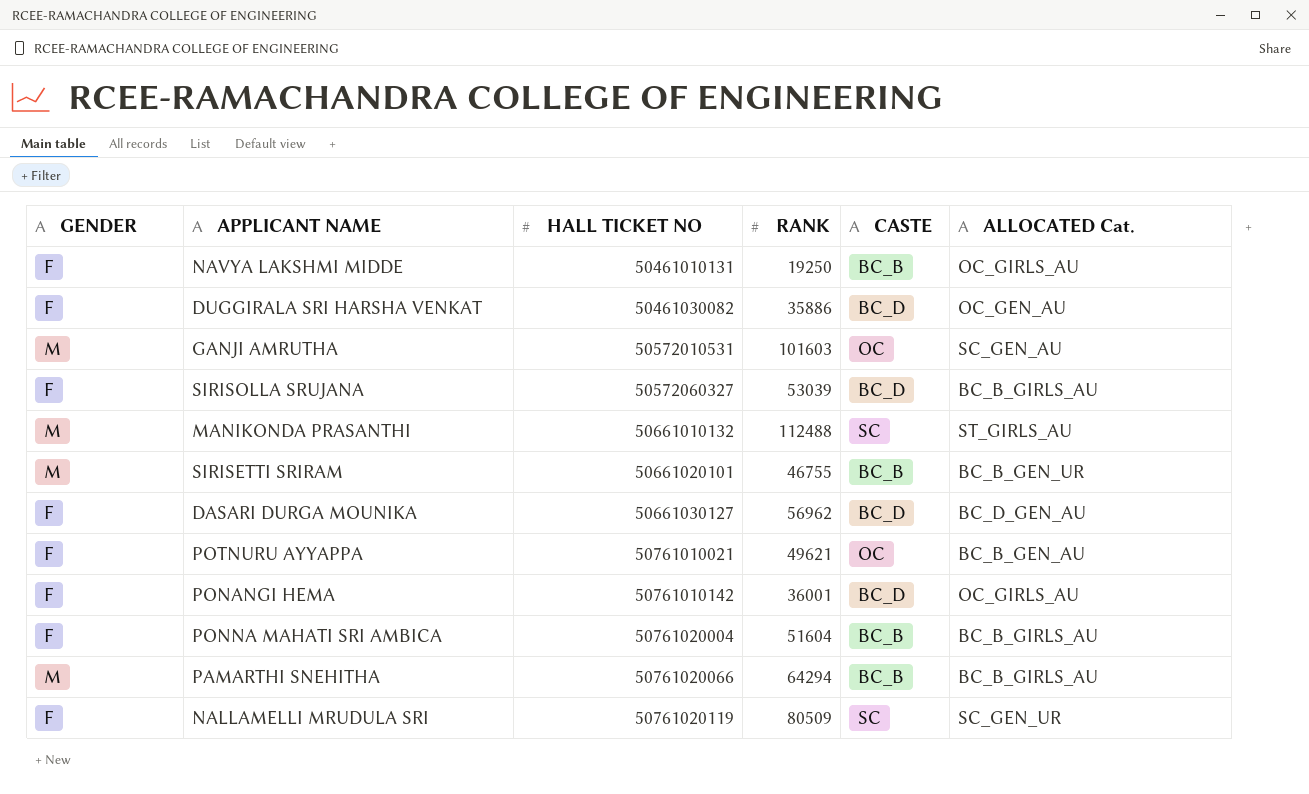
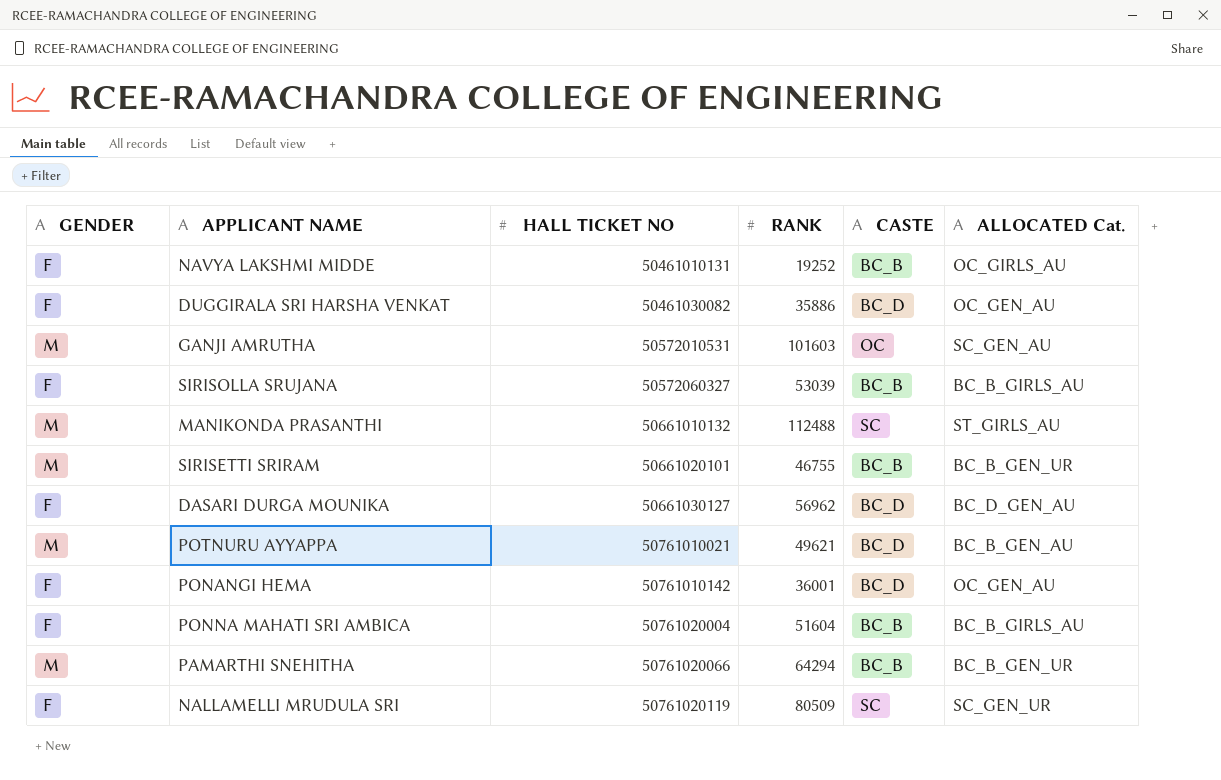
NAVYA LAKSHMI MIDDE | RANK: 19250 -> 19252
SIRISOLLA SRUJANA | CASTE: BC_D -> BC_B
POTNURU AYYAPPA | GENDER: F -> M
POTNURU AYYAPPA | CASTE: OC -> BC_D
PONANGI HEMA | ALLOCATED Cat.: OC_GIRLS_AU -> OC_GEN_AU
PAMARTHI SNEHITHA | ALLOCATED Cat.: BC_B_GIRLS_AU -> BC_B_GEN_UR

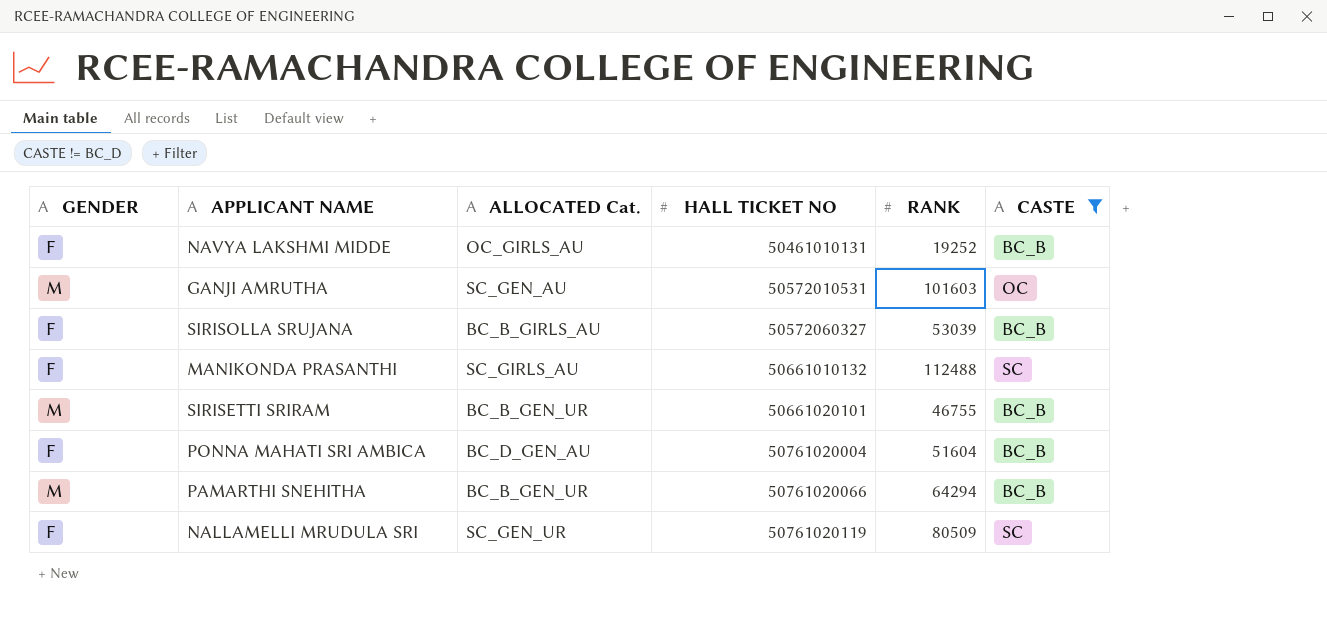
filter: none -> CASTE != BC_D
column ALLOCATED Cat. | position: 6 -> 3
MANIKONDA PRASANTHI | GENDER: M -> F
MANIKONDA PRASANTHI | ALLOCATED Cat.: ST_GIRLS_AU -> SC_GIRLS_AU
PONNA MAHATI SRI AMBICA | ALLOCATED Cat.: BC_B_GIRLS_AU -> BC_D_GEN_AU

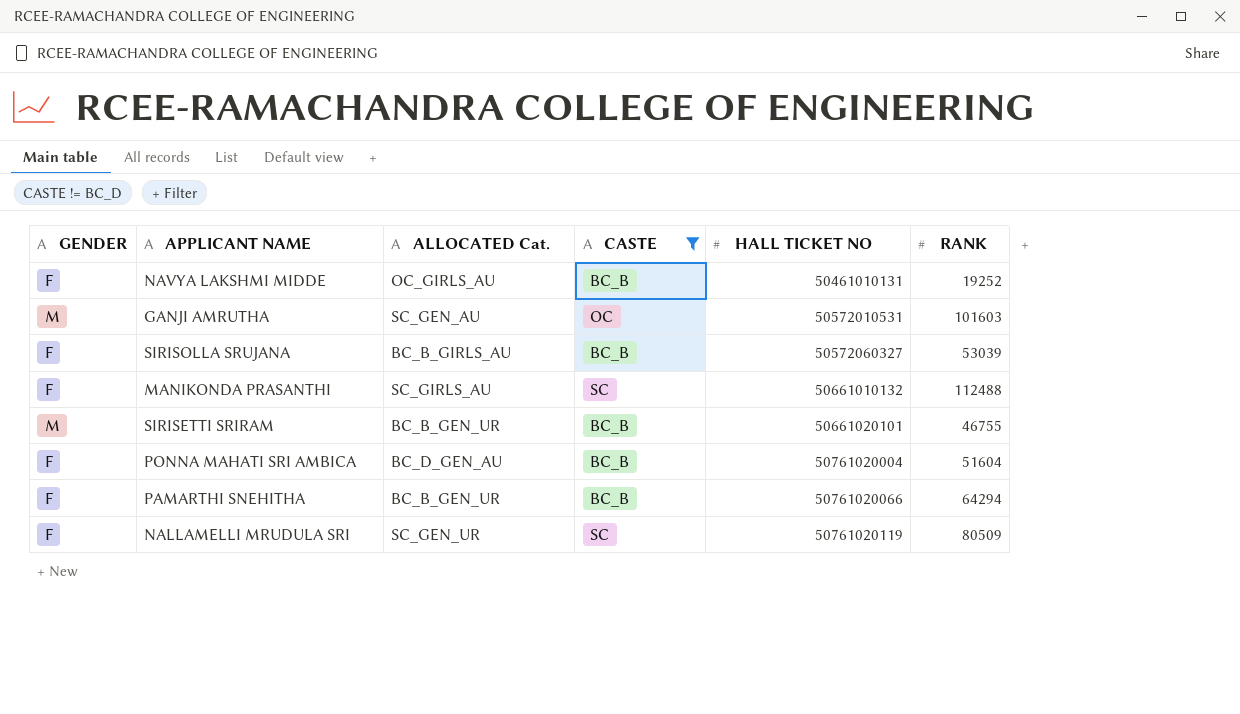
column CASTE | position: 6 -> 4
PAMARTHI SNEHITHA | GENDER: M -> F

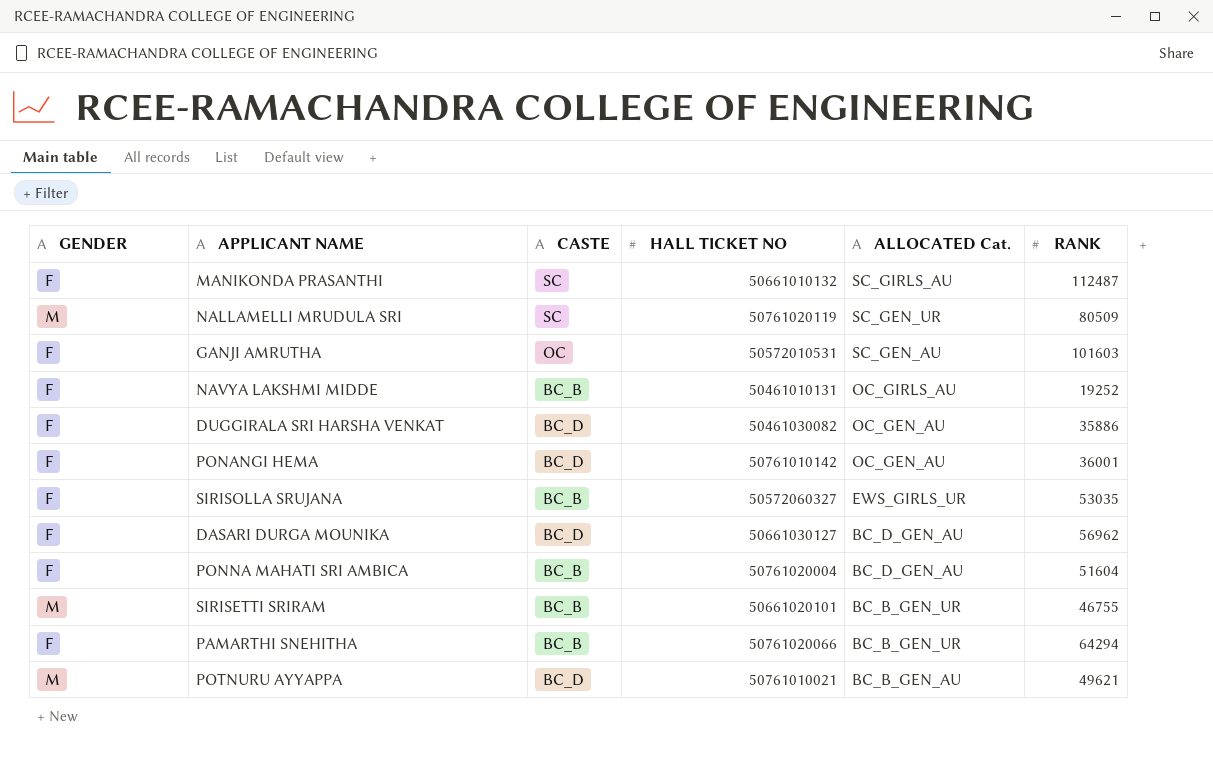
filter: CASTE != BC_D -> none
row order: HALL TICKET NO ascending -> ALLOCATED Cat. descending
column ALLOCATED Cat. | position: 3 -> 5
MANIKONDA PRASANTHI | RANK: 112488 -> 112487
NALLAMELLI MRUDULA SRI | GENDER: F -> M
GANJI AMRUTHA | GENDER: M -> F
SIRISOLLA SRUJANA | ALLOCATED Cat.: BC_B_GIRLS_AU -> EWS_GIRLS_UR
SIRISOLLA SRUJANA | RANK: 53039 -> 53035

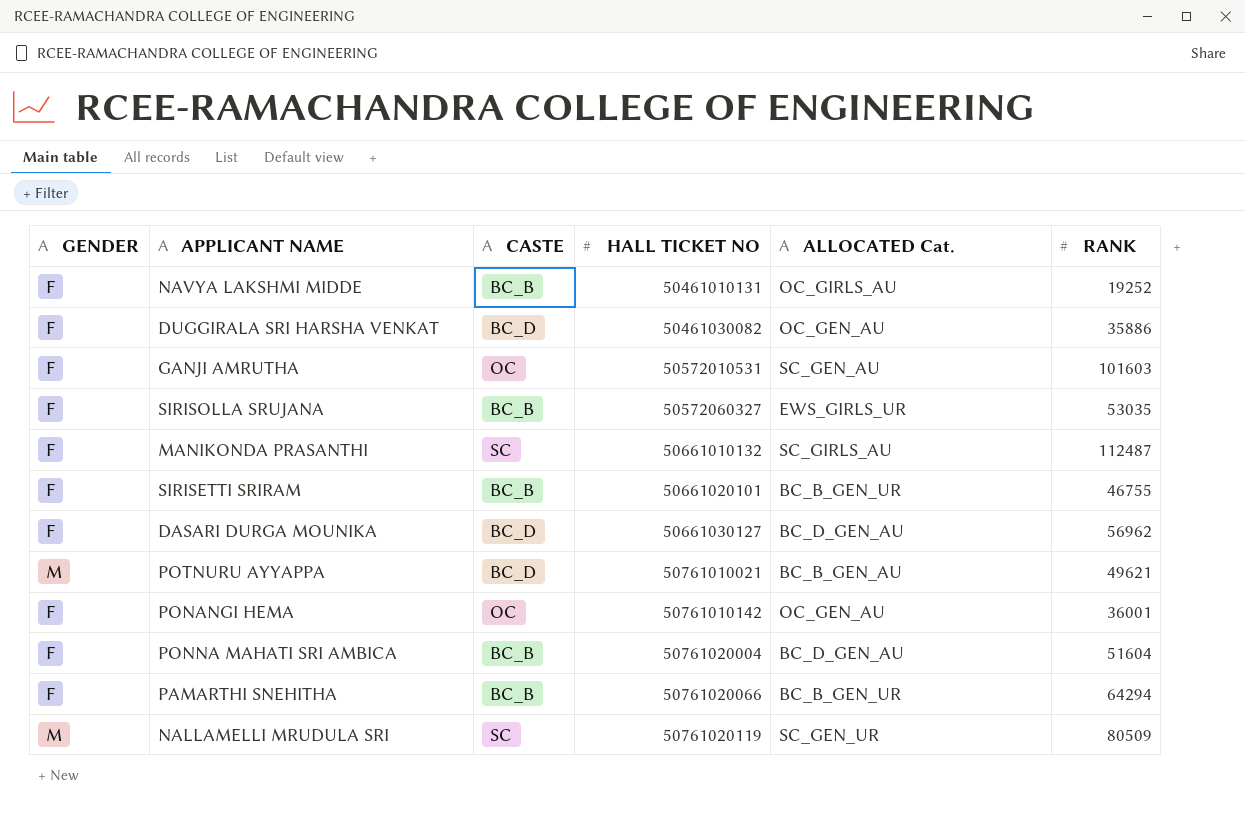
row order: ALLOCATED Cat. descending -> HALL TICKET NO ascending
SIRISETTI SRIRAM | GENDER: M -> F
PONANGI HEMA | CASTE: BC_D -> OC

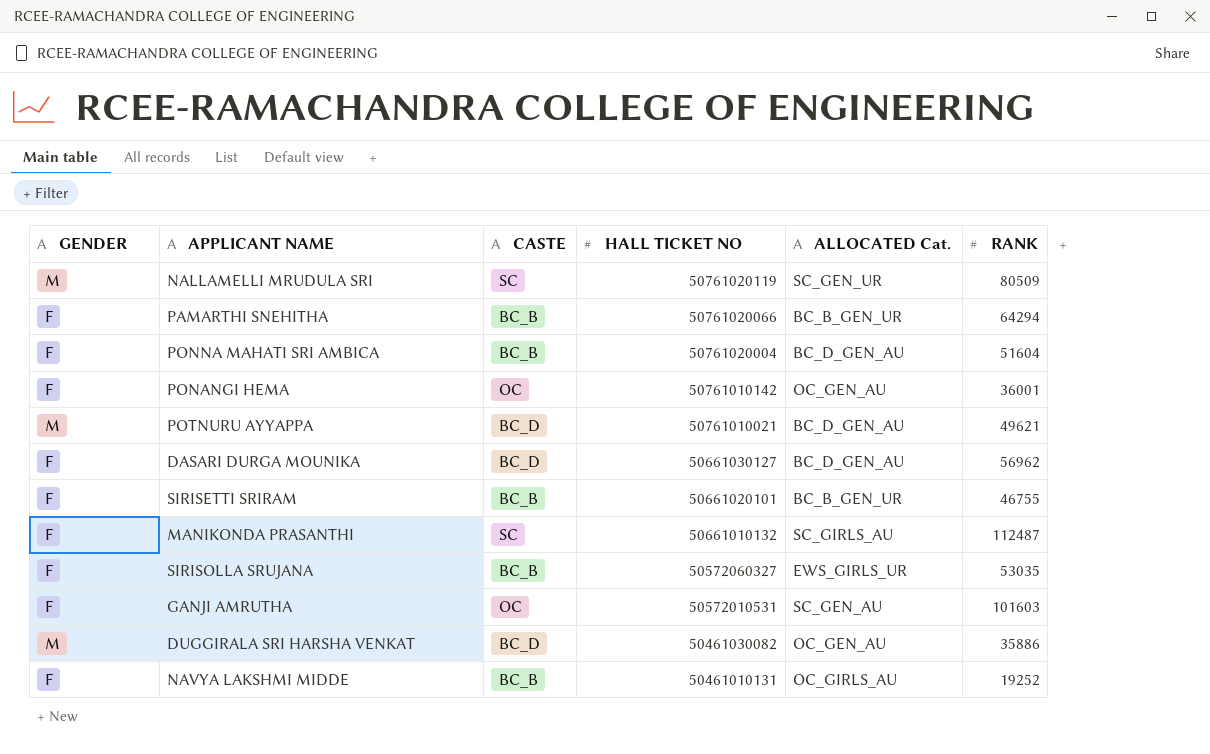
row order: HALL TICKET NO ascending -> HALL TICKET NO descending
POTNURU AYYAPPA | ALLOCATED Cat.: BC_B_GEN_AU -> BC_D_GEN_AU
DUGGIRALA SRI HARSHA VENKAT | GENDER: F -> M

